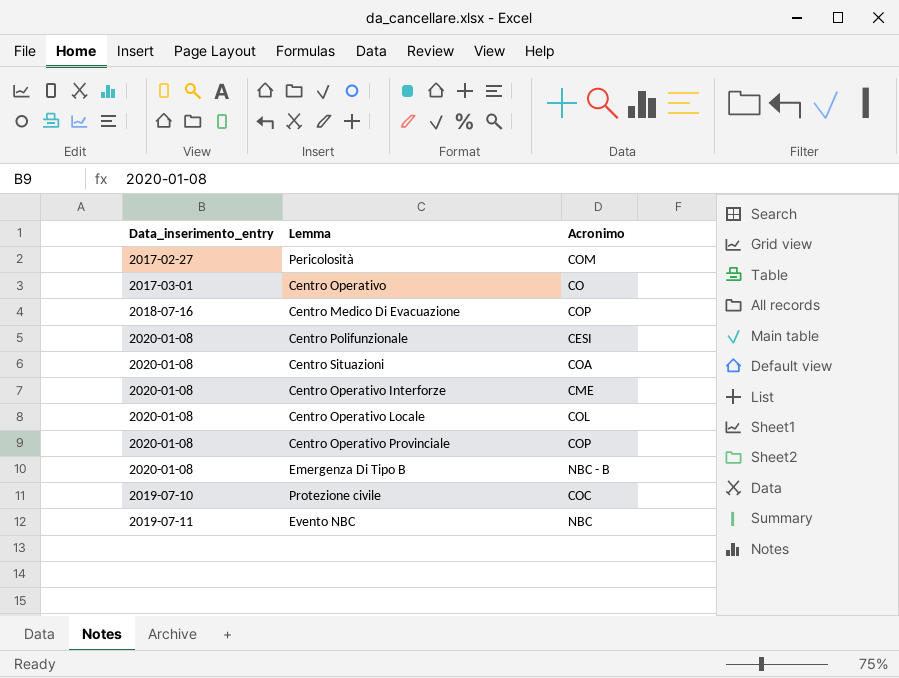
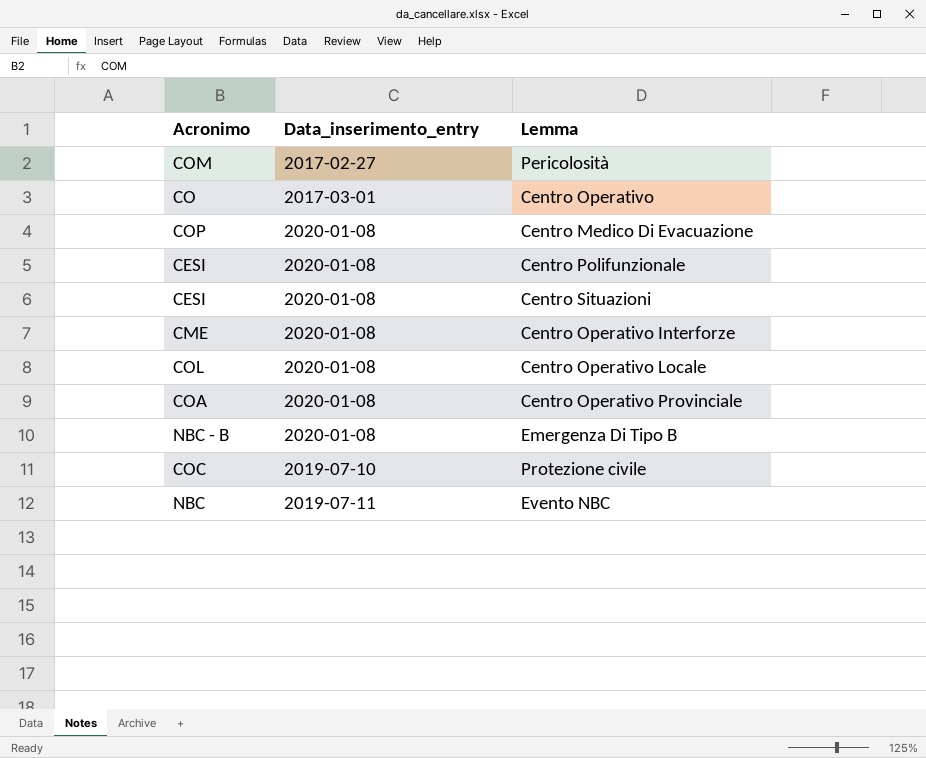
column Acronimo | position: 3 -> 1
Centro Medico Di Evacuazione | Data_inserimento_entry: 2018-07-16 -> 2020-01-08
Centro Situazioni | Acronimo: COA -> CESI
Centro Operativo Provinciale | Acronimo: COP -> COA

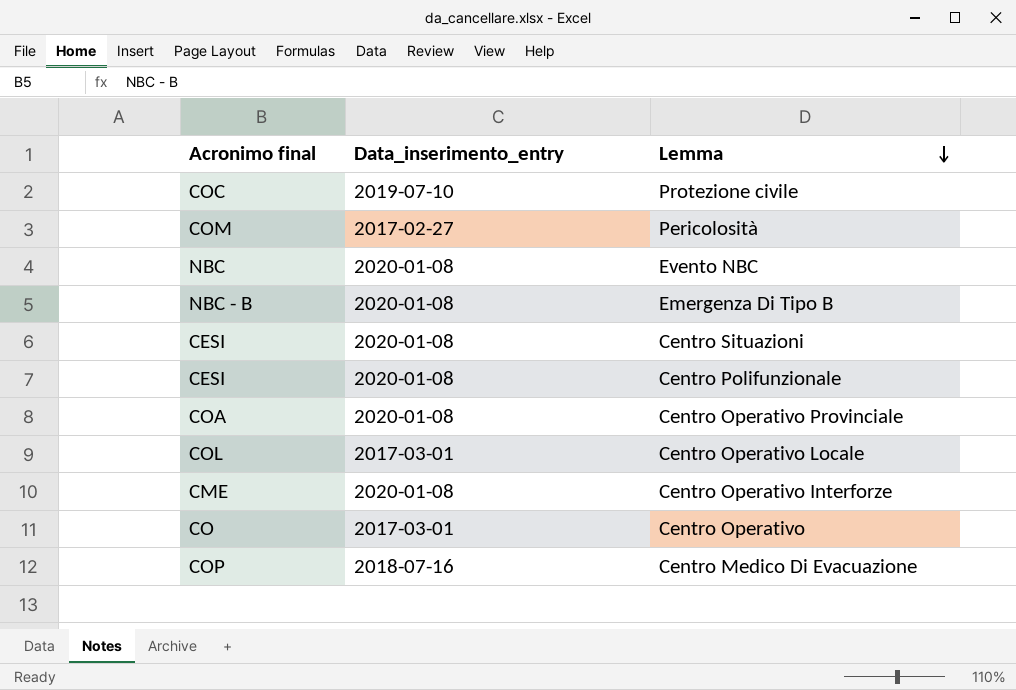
row order: none -> Lemma descending
column name: Acronimo -> Acronimo final
Evento NBC | Data_inserimento_entry: 2019-07-11 -> 2020-01-08
Centro Operativo Locale | Data_inserimento_entry: 2020-01-08 -> 2017-03-01
Centro Medico Di Evacuazione | Data_inserimento_entry: 2020-01-08 -> 2018-07-16

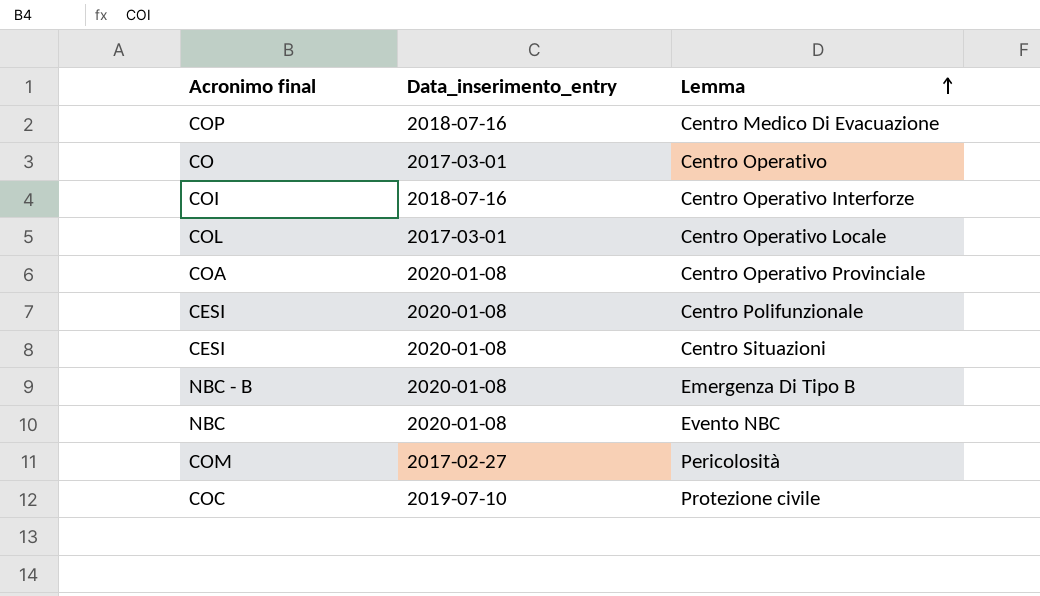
row order: Lemma descending -> Lemma ascending
Centro Operativo Interforze | Acronimo final: CME -> COI
Centro Operativo Interforze | Data_inserimento_entry: 2020-01-08 -> 2018-07-16

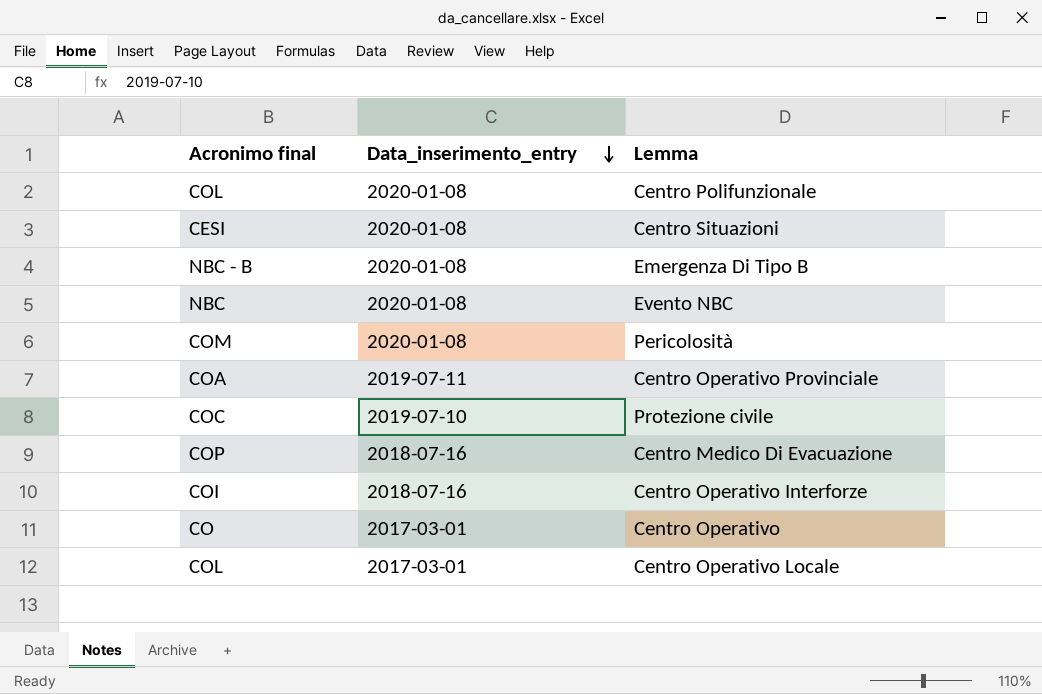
row order: Lemma ascending -> Data_inserimento_entry descending
Centro Polifunzionale | Acronimo final: CESI -> COL
Pericolosità | Data_inserimento_entry: 2017-02-27 -> 2020-01-08
Centro Operativo Provinciale | Data_inserimento_entry: 2020-01-08 -> 2019-07-11

